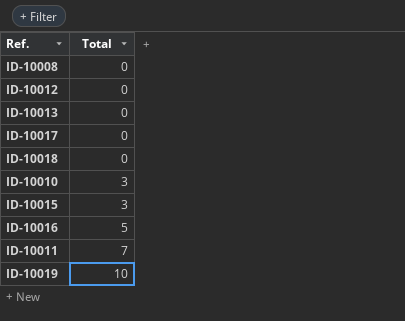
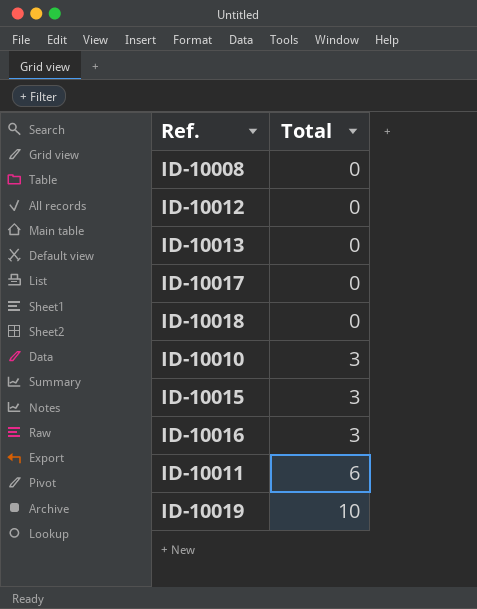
ID-10016 | Total: 5 -> 3
ID-10011 | Total: 7 -> 6

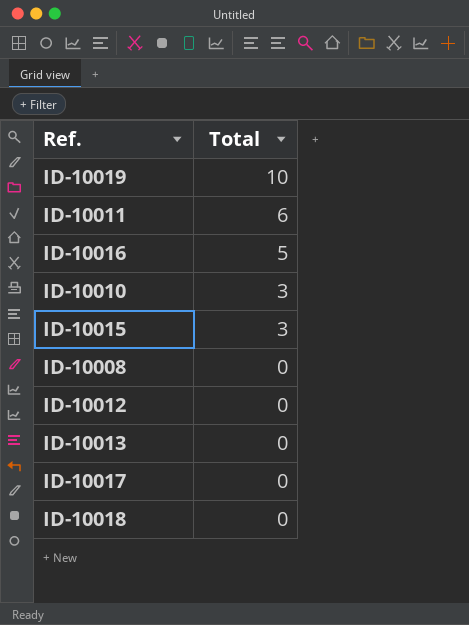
row order: Total ascending -> Total descending
ID-10016 | Total: 3 -> 5

